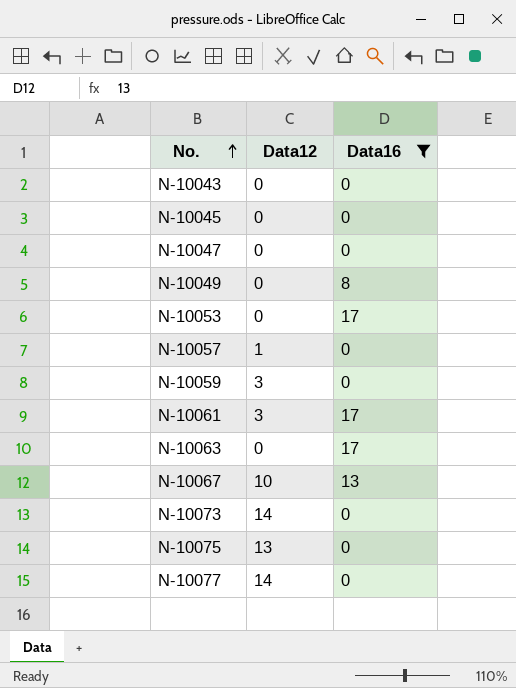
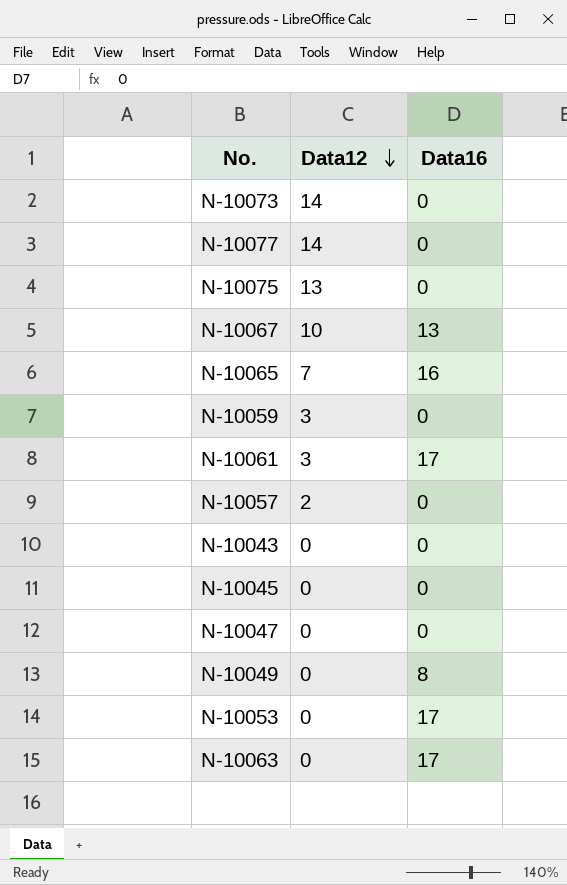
filter: Data16 != 16 -> none
row order: No. ascending -> Data12 descending
N-10057 | Data12: 1 -> 2

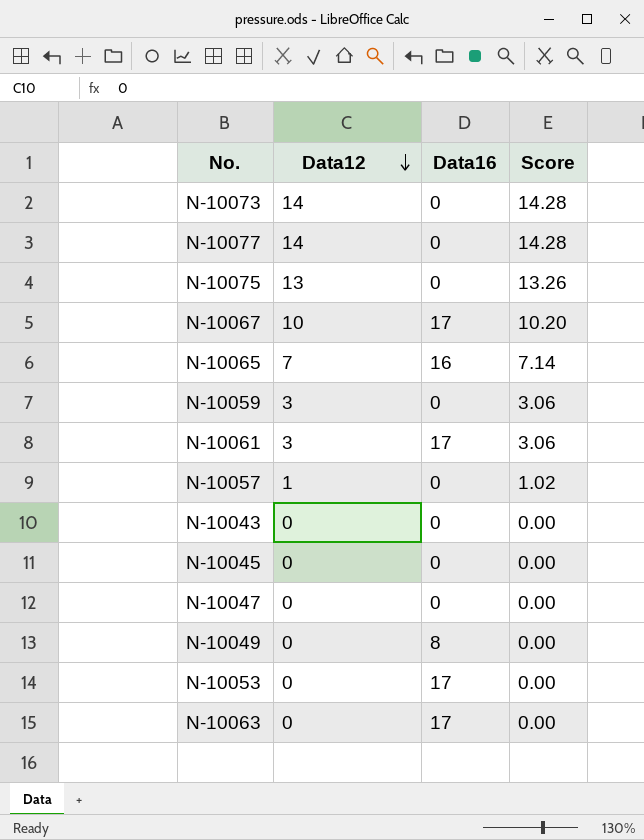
column Score | formula: none -> [Data12] * 1.02
N-10067 | Data16: 13 -> 17
N-10057 | Data12: 2 -> 1

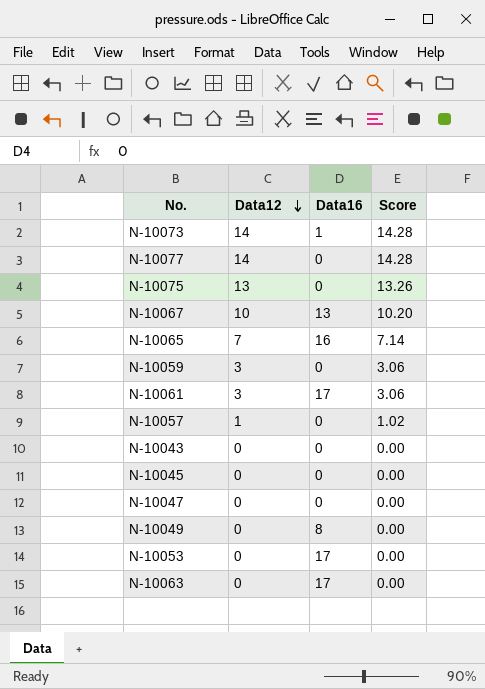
N-10073 | Data16: 0 -> 1
N-10067 | Data16: 17 -> 13

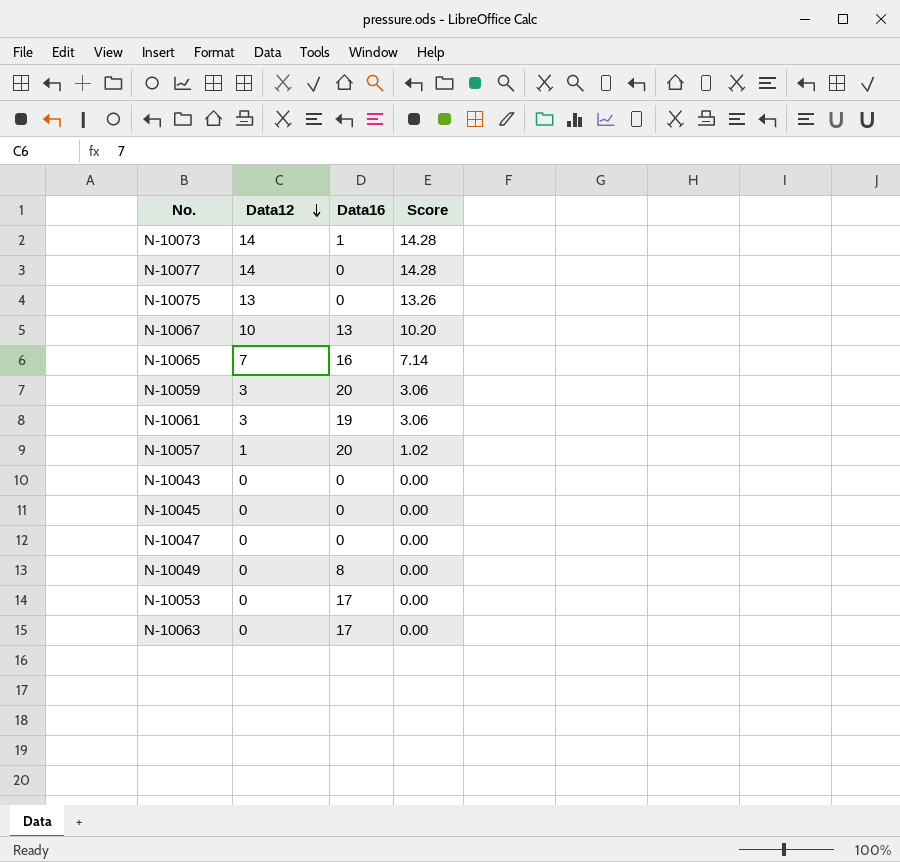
N-10059 | Data16: 0 -> 20
N-10061 | Data16: 17 -> 19
N-10057 | Data16: 0 -> 20

